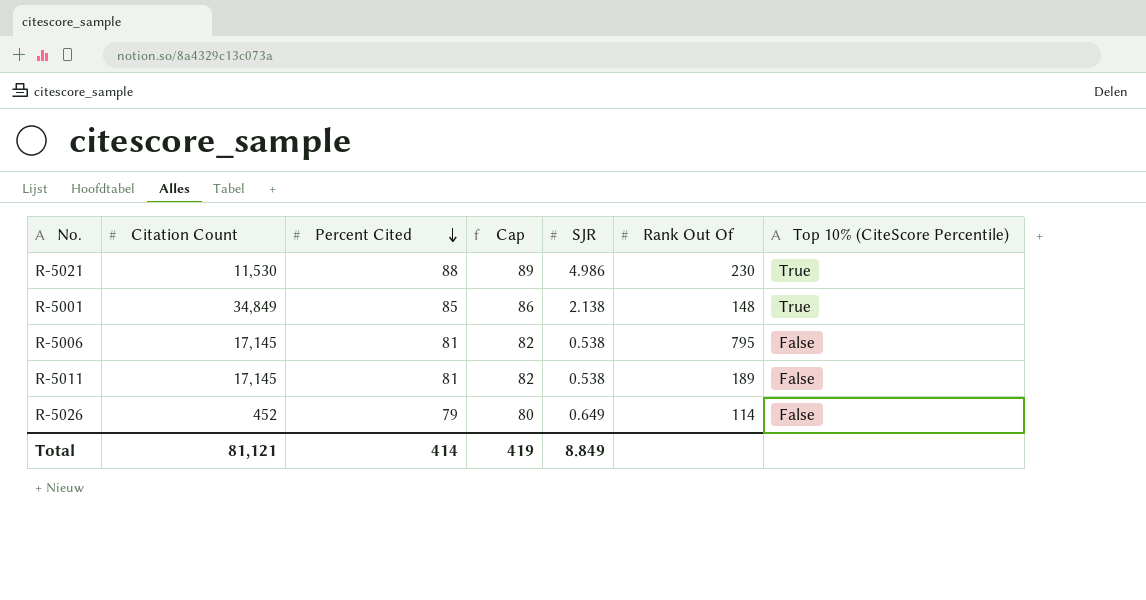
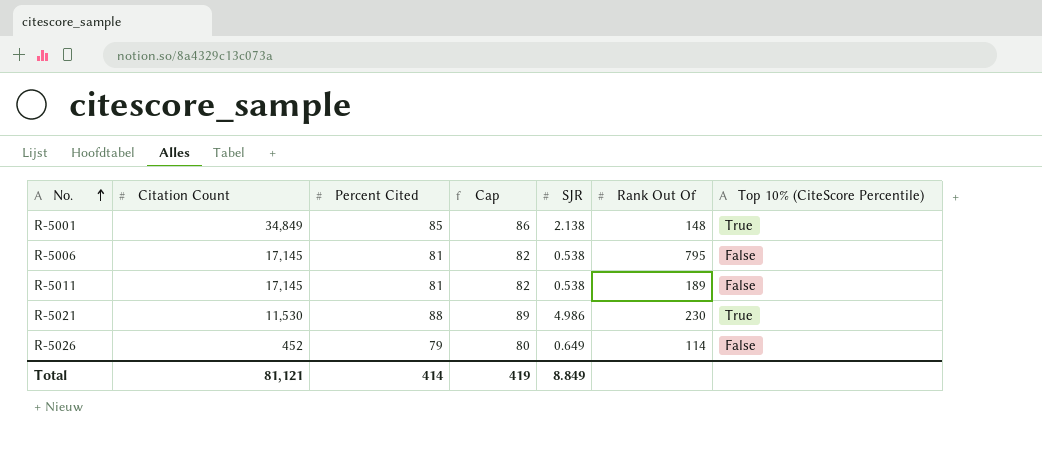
row order: Percent Cited descending -> No. ascending

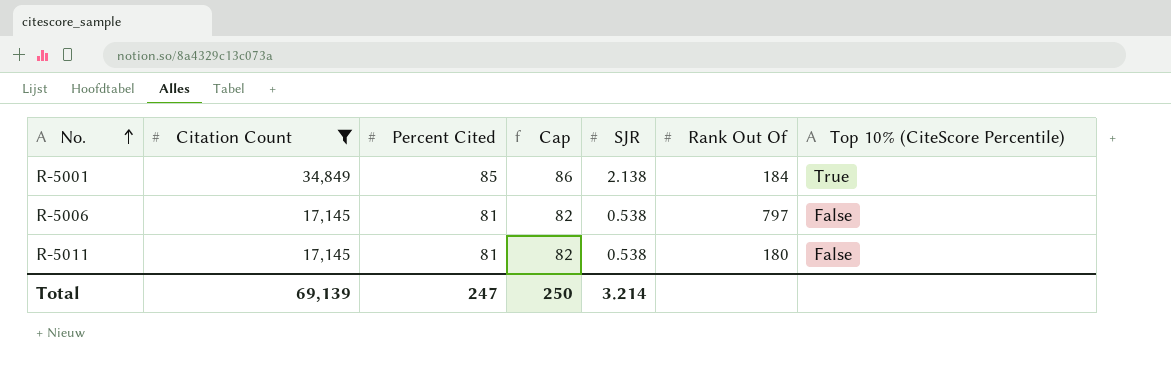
filter: none -> Citation Count >= 17,145
R-5001 | Rank Out Of: 148 -> 184
R-5006 | Rank Out Of: 795 -> 797
R-5011 | Rank Out Of: 189 -> 180
Total | Citation Count: 81,121 -> 69,139
Total | Percent Cited: 414 -> 247
Total | Cap: 419 -> 250
Total | SJR: 8.849 -> 3.214

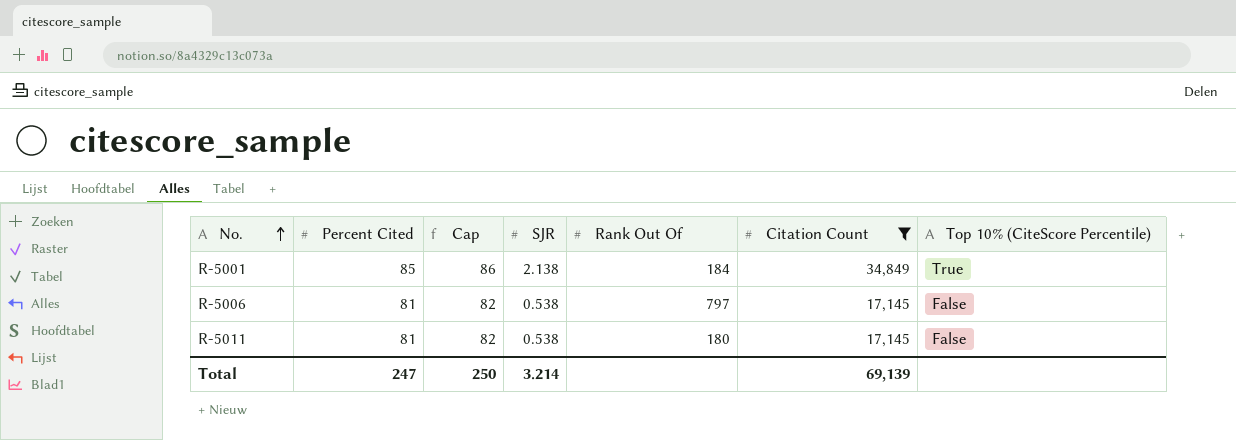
column Citation Count | position: 2 -> 6

